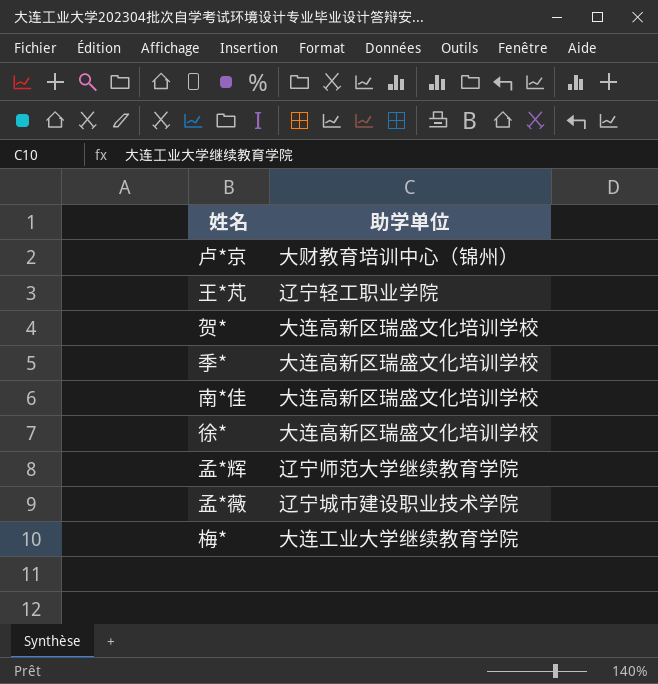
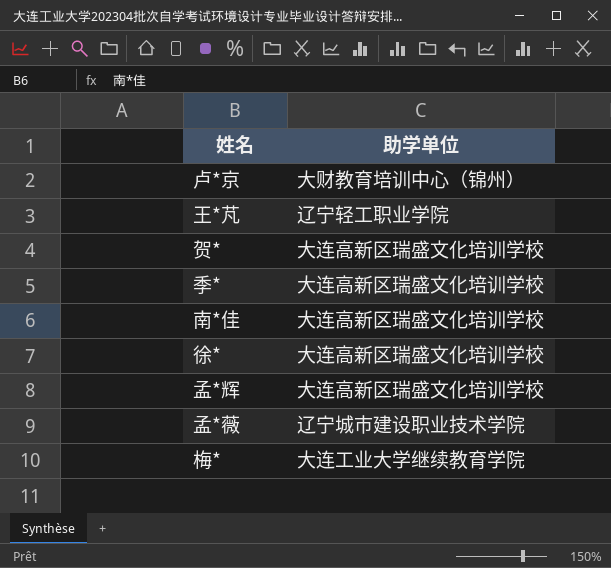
孟*辉 | 助学单位: 辽宁师范大学继续教育学院 -> 大连高新区瑞盛文化培训学校

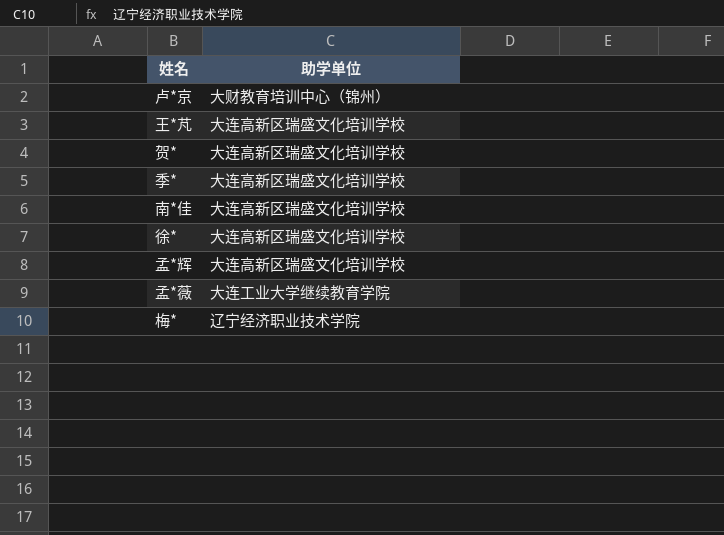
王*芃 | 助学单位: 辽宁轻工职业学院 -> 大连高新区瑞盛文化培训学校
孟*薇 | 助学单位: 辽宁城市建设职业技术学院 -> 大连工业大学继续教育学院
梅* | 助学单位: 大连工业大学继续教育学院 -> 辽宁经济职业技术学院

